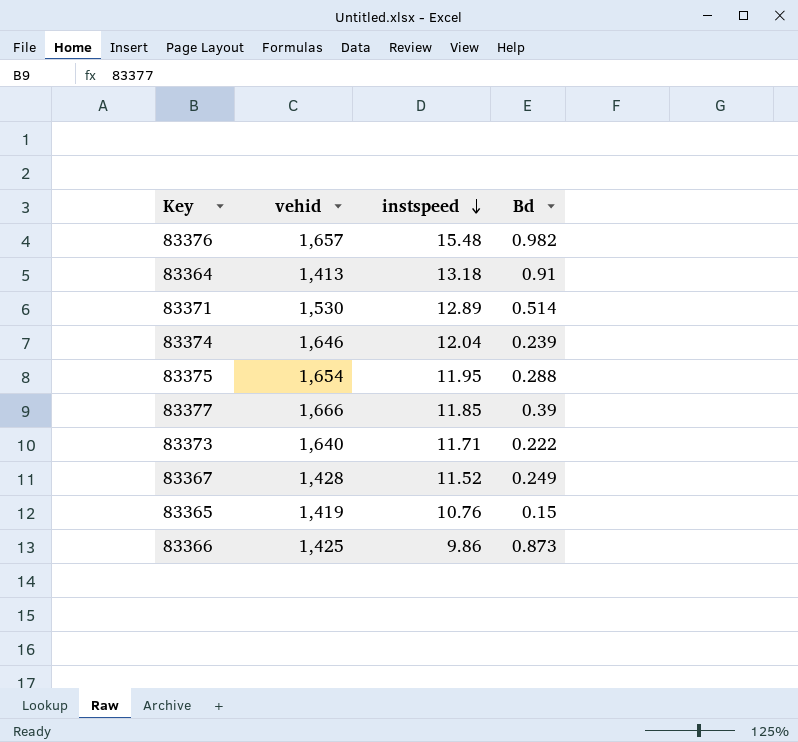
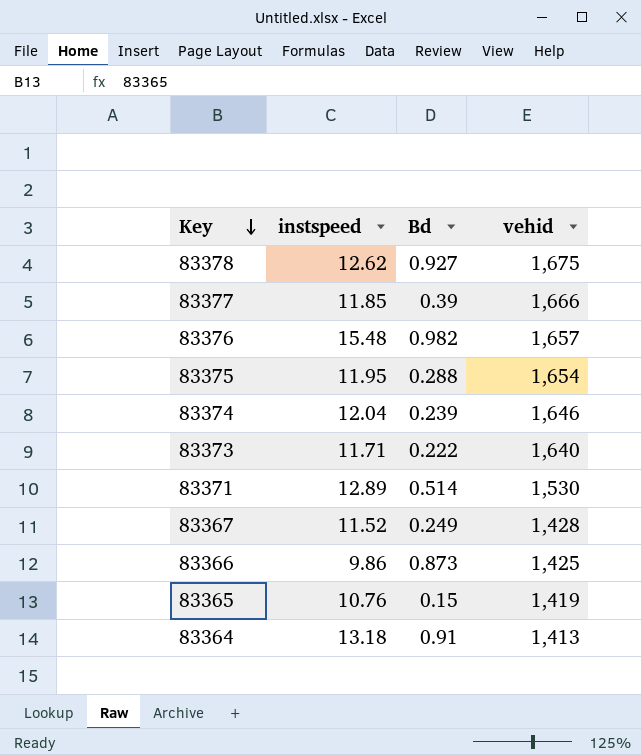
row order: instspeed descending -> Key descending
column vehid | position: 2 -> 4
row 83378: none -> 12.62 | 0.927 | 1,675

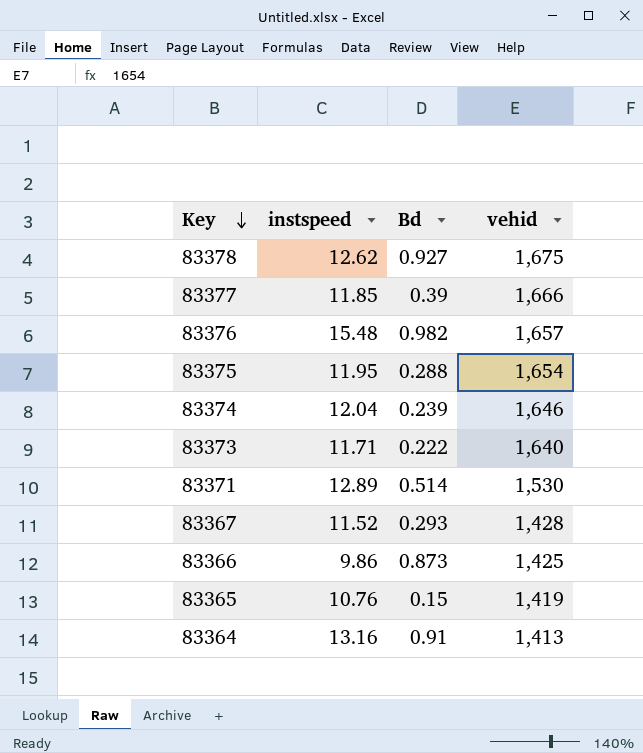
83367 | Bd: 0.249 -> 0.293
83364 | instspeed: 13.18 -> 13.16

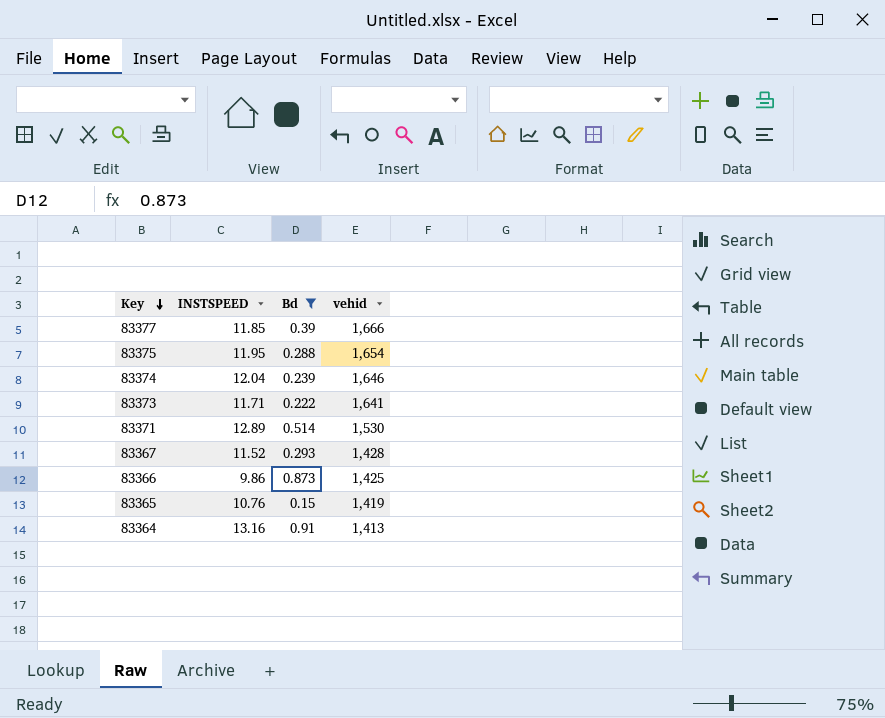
filter: none -> Bd <= 0.91
column name: instspeed -> INSTSPEED
83373 | vehid: 1,640 -> 1,641

